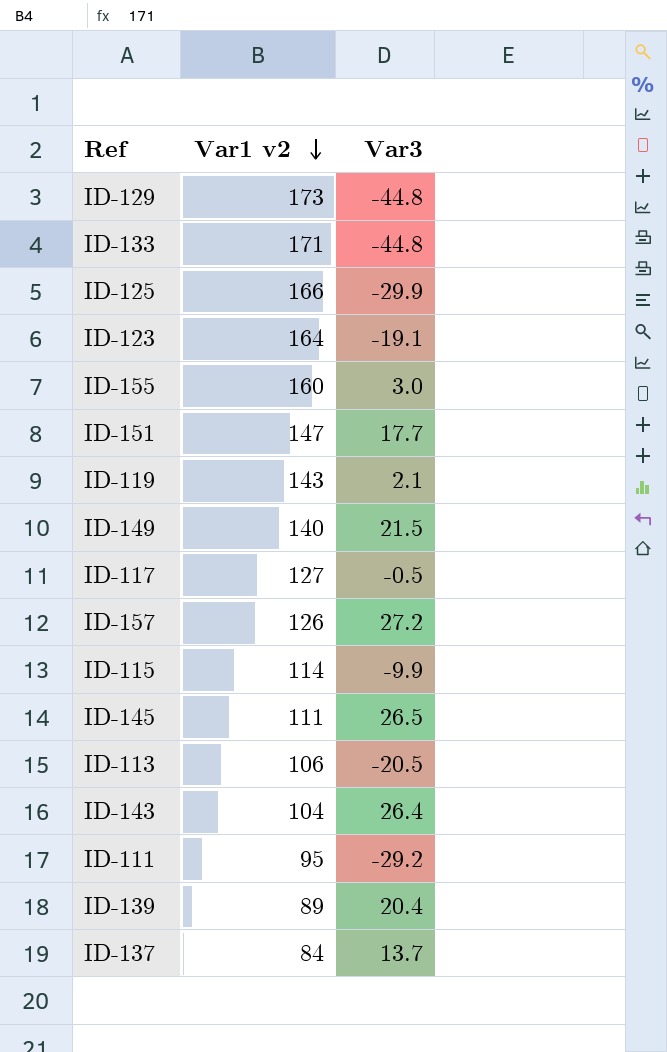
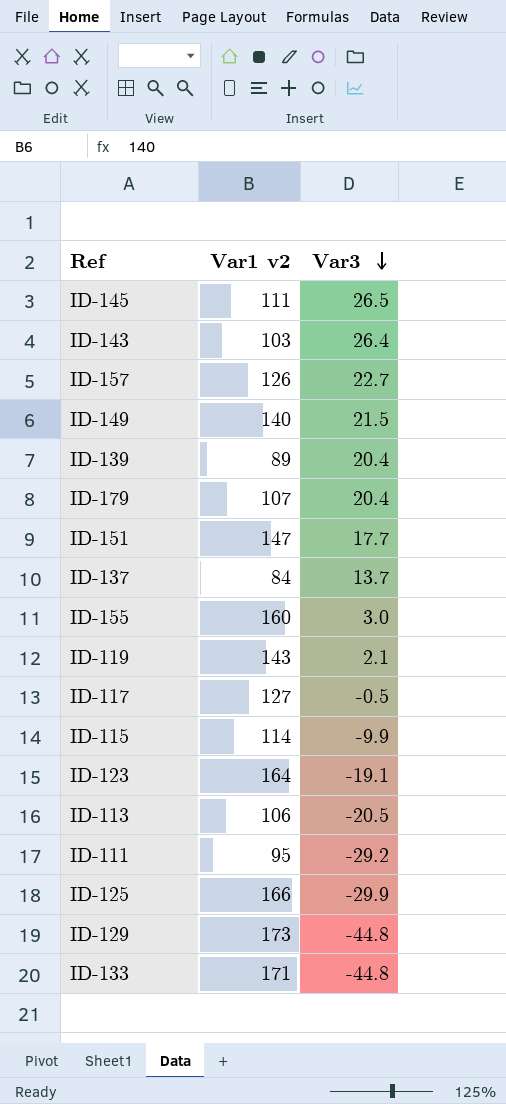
row order: Var1 v2 descending -> Var3 descending
ID-143 | Var1 v2: 104 -> 103
ID-157 | Var3: 27.2 -> 22.7
row ID-179: none -> 107 | 20.4

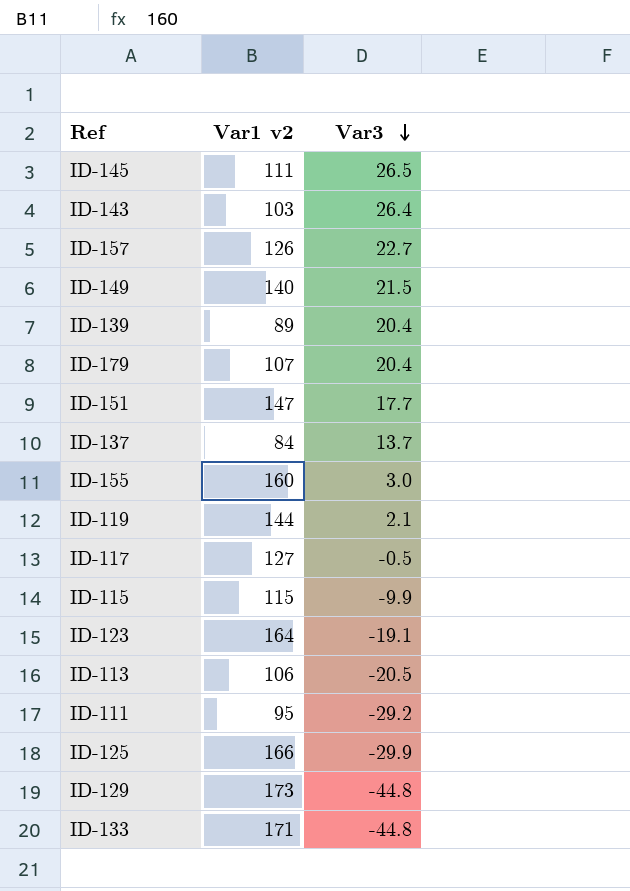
ID-119 | Var1 v2: 143 -> 144
ID-115 | Var1 v2: 114 -> 115

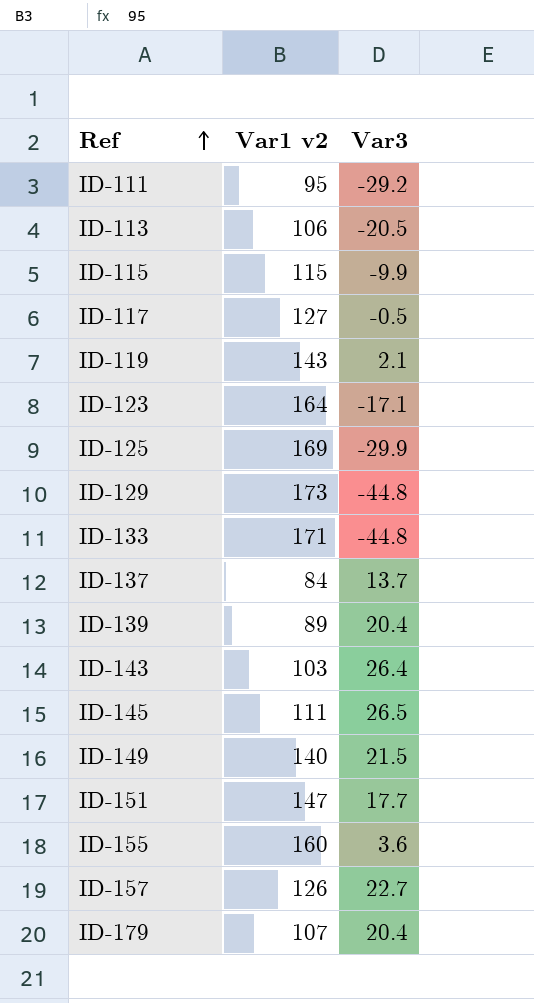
row order: Var3 descending -> Ref ascending
ID-119 | Var1 v2: 144 -> 143
ID-123 | Var3: -19.1 -> -17.1
ID-125 | Var1 v2: 166 -> 169
ID-155 | Var3: 3.0 -> 3.6

